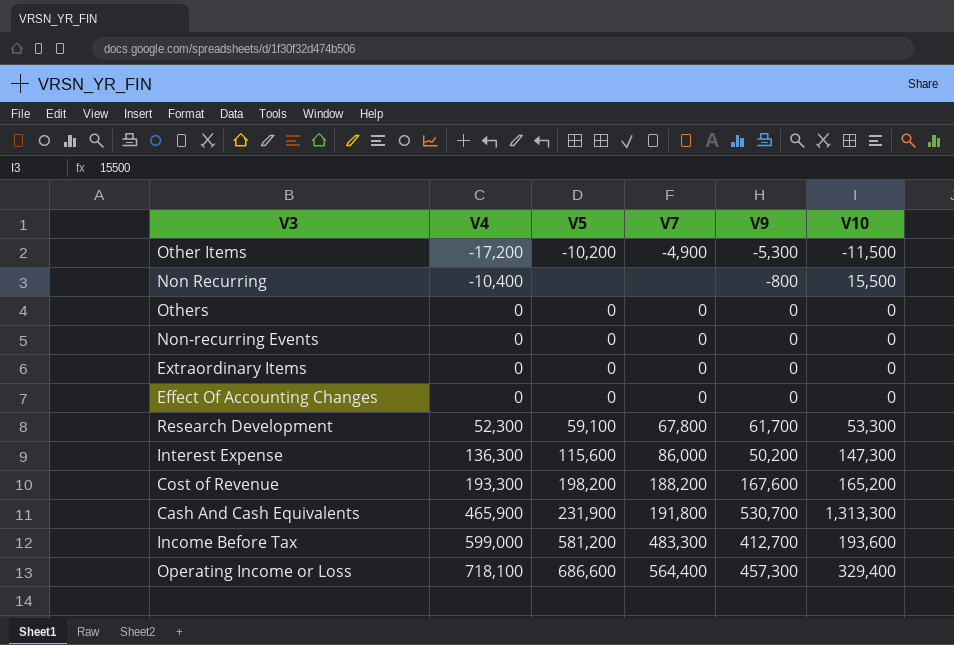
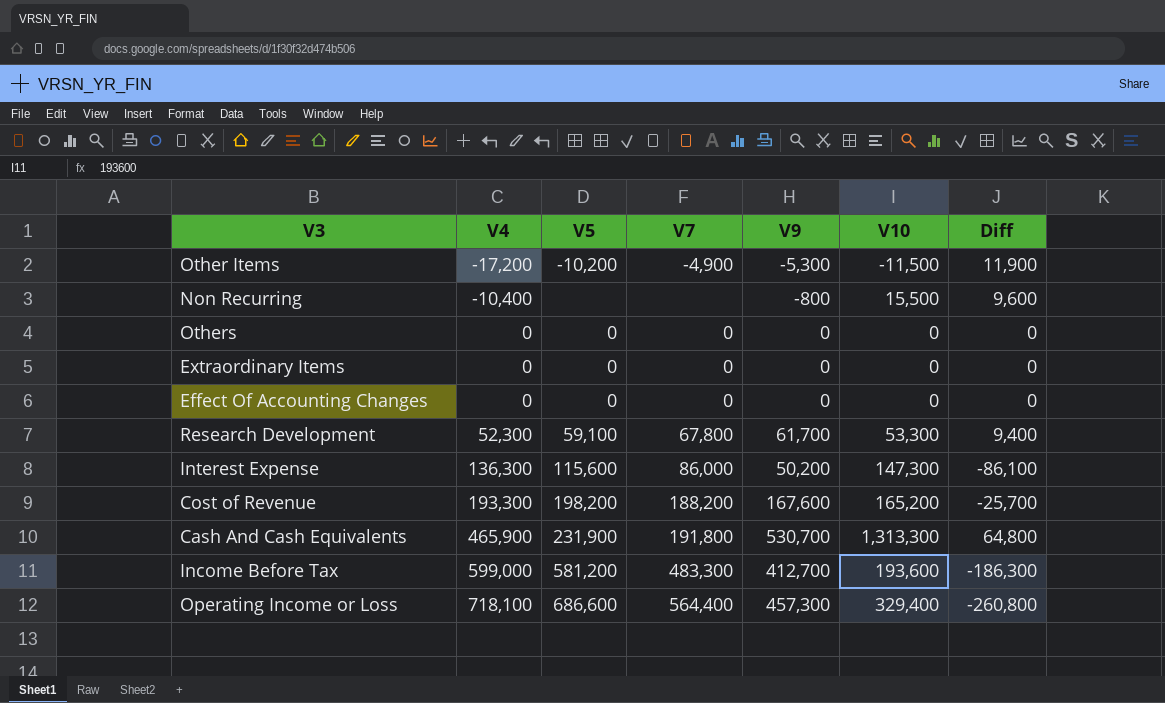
column Diff | formula: none -> [V9] - [V4]
row Non-recurring Events: 0 | 0 | 0 | 0 | 0 -> none

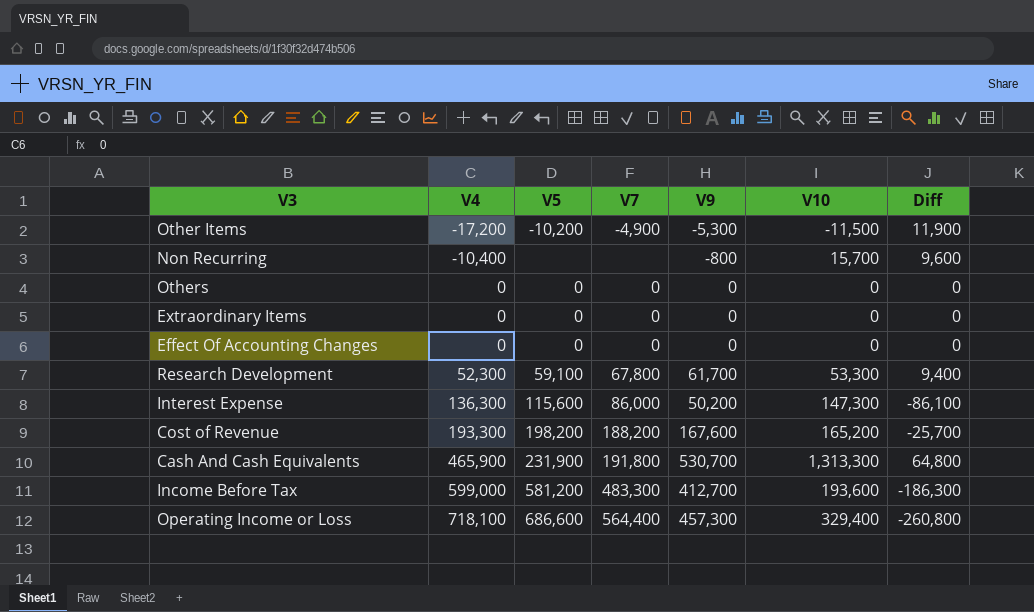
Non Recurring | V10: 15,500 -> 15,700

